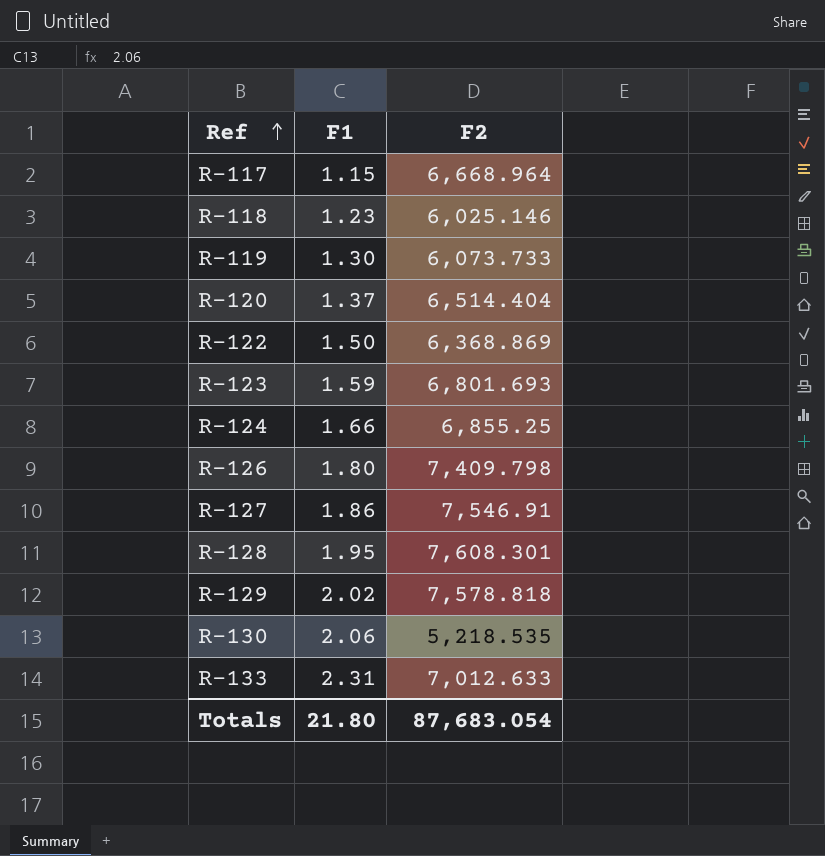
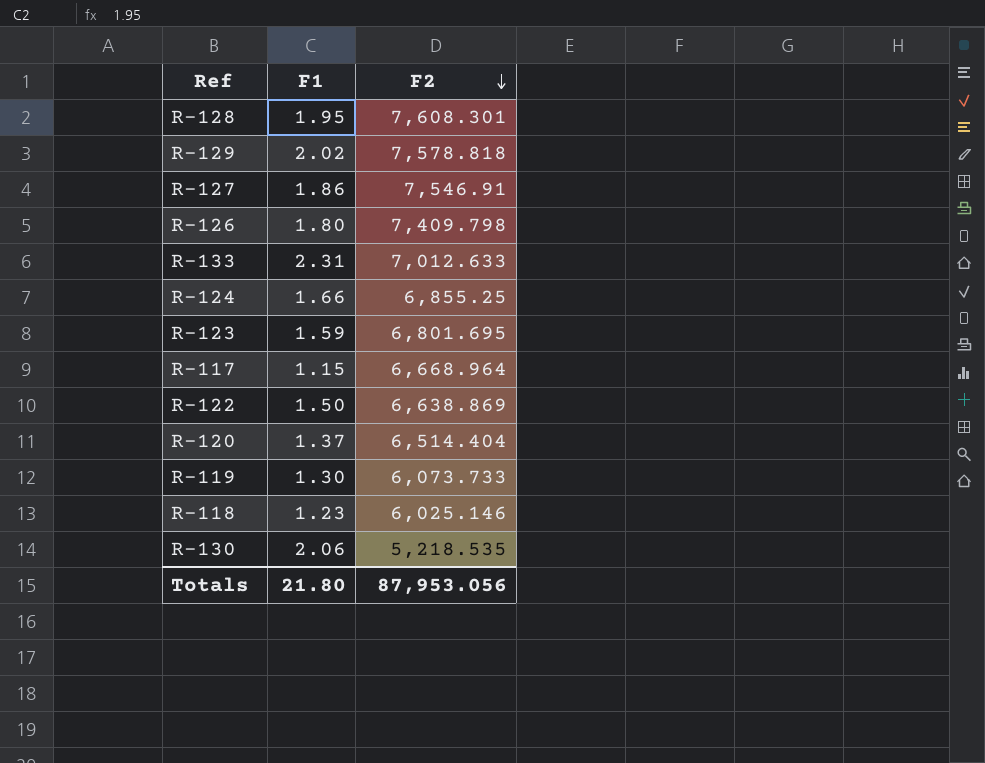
row order: Ref ascending -> F2 descending
R-123 | F2: 6,801.693 -> 6,801.695
R-122 | F2: 6,368.869 -> 6,638.869
Totals | F2: 87,683.054 -> 87,953.056

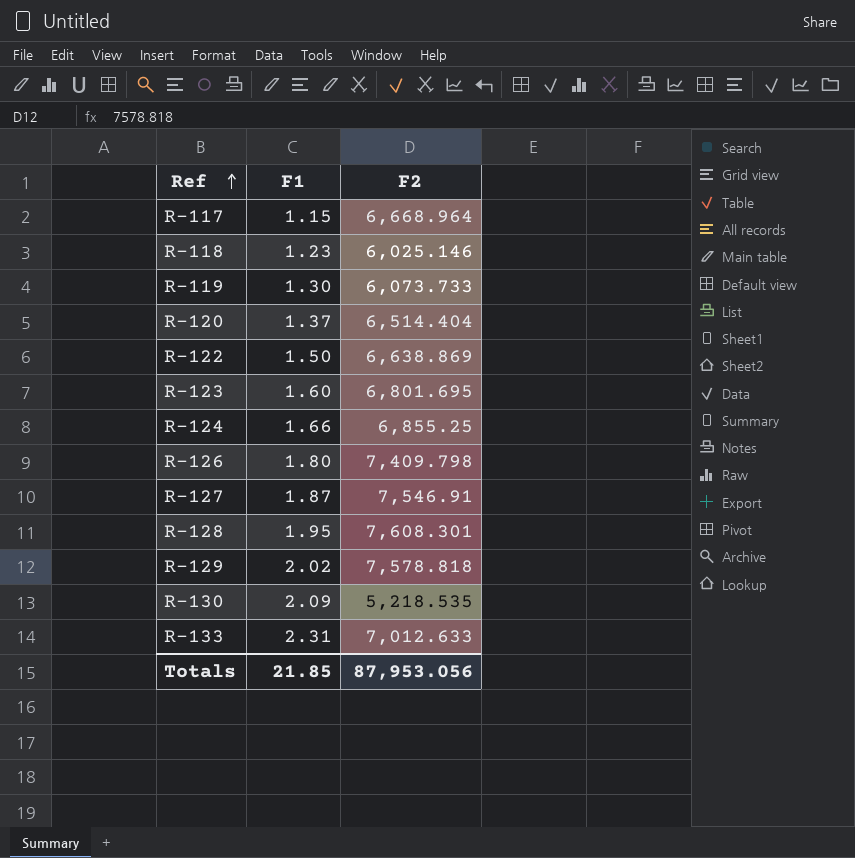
row order: F2 descending -> Ref ascending
R-123 | F1: 1.59 -> 1.60
R-127 | F1: 1.86 -> 1.87
R-130 | F1: 2.06 -> 2.09
Totals | F1: 21.80 -> 21.85

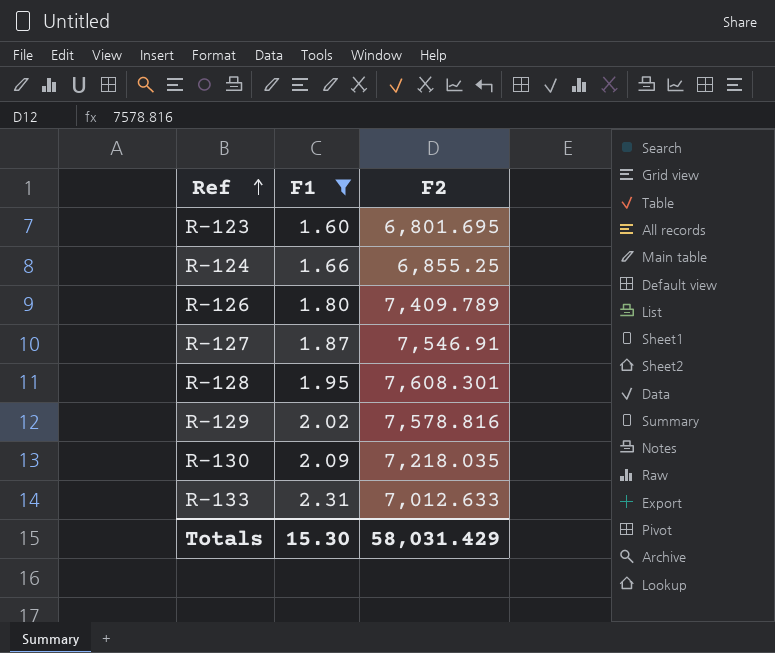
filter: none -> F1 >= 1.60
R-126 | F2: 7,409.798 -> 7,409.789
R-129 | F2: 7,578.818 -> 7,578.816
R-130 | F2: 5,218.535 -> 7,218.035
Totals | F1: 21.85 -> 15.30
Totals | F2: 87,953.056 -> 58,031.429

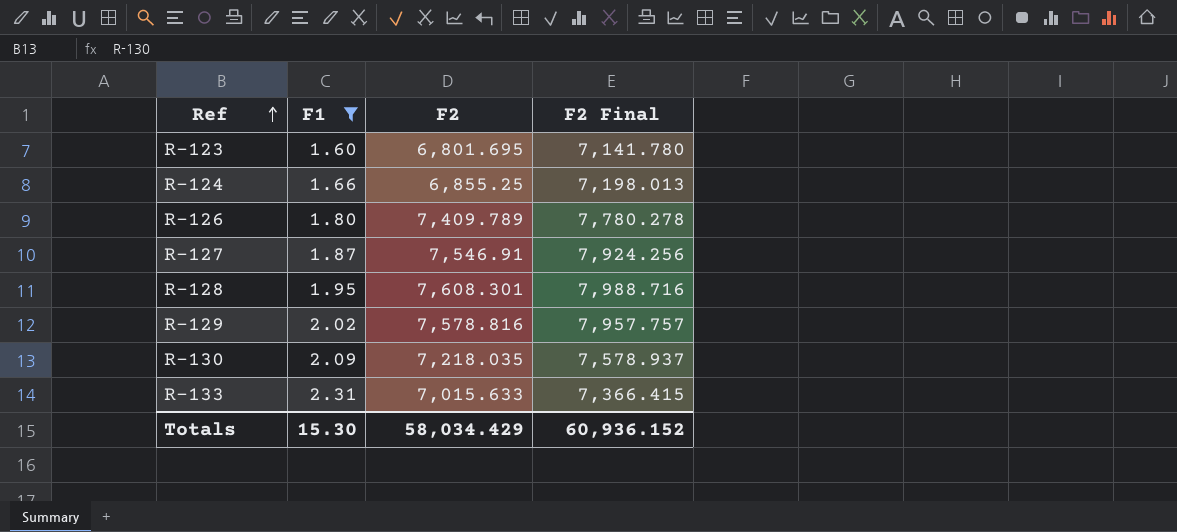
column F2 Final | formula: none -> [F2] * 1.05
R-133 | F2: 7,012.633 -> 7,015.633
Totals | F2: 58,031.429 -> 58,034.429

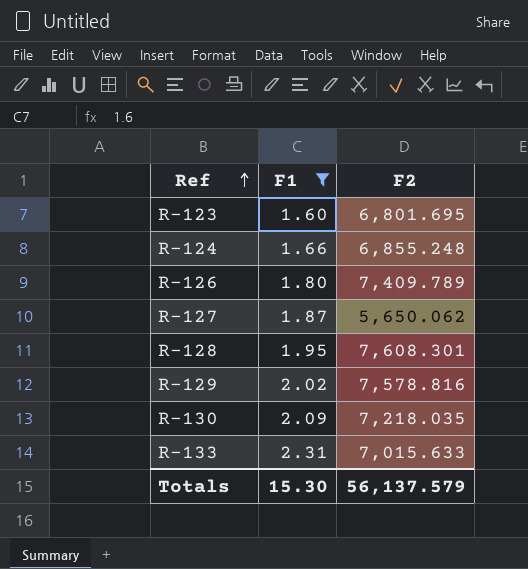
column F2 Final | formula: [F2] * 1.05 -> none
R-124 | F2: 6,855.25 -> 6,855.248
R-127 | F2: 7,546.91 -> 5,650.062
Totals | F2: 58,034.429 -> 56,137.579

